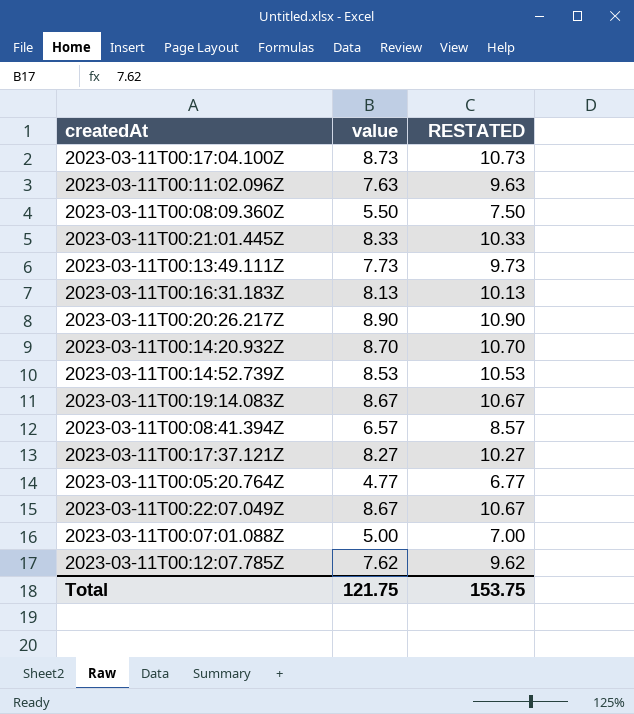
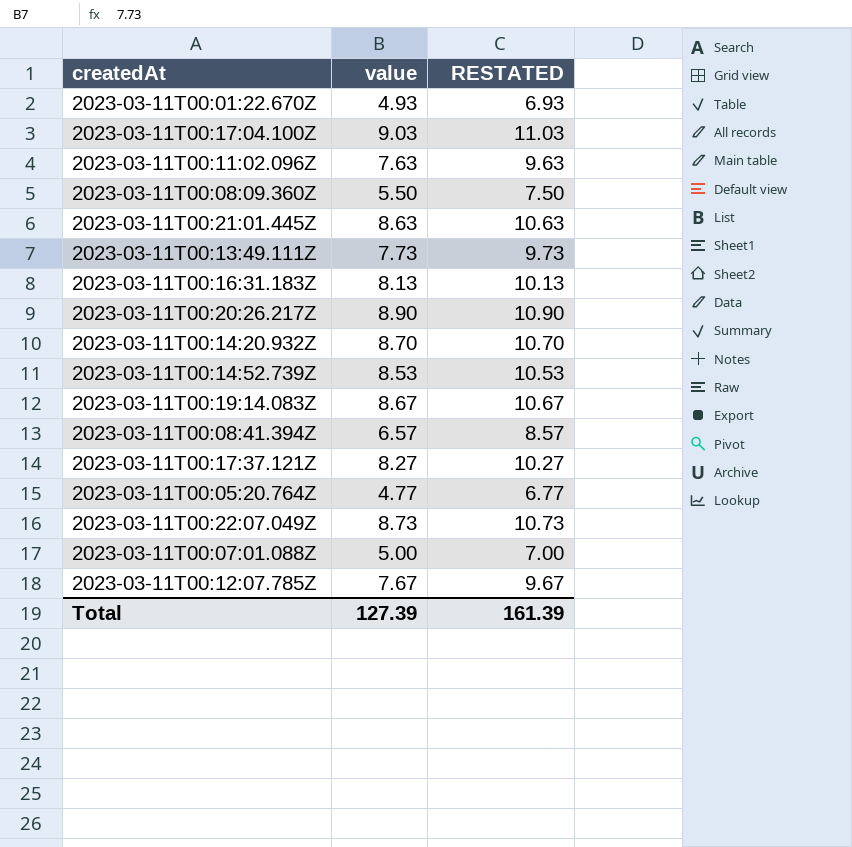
row 2023-03-11T00:01:22.670Z: none -> 4.93 | 6.93
2023-03-11T00:17:04.100Z | value: 8.73 -> 9.03
2023-03-11T00:17:04.100Z | RESTATED: 10.73 -> 11.03
2023-03-11T00:21:01.445Z | value: 8.33 -> 8.63
2023-03-11T00:21:01.445Z | RESTATED: 10.33 -> 10.63
2023-03-11T00:22:07.049Z | value: 8.67 -> 8.73
2023-03-11T00:22:07.049Z | RESTATED: 10.67 -> 10.73
2023-03-11T00:12:07.785Z | value: 7.62 -> 7.67
2023-03-11T00:12:07.785Z | RESTATED: 9.62 -> 9.67
Total | value: 121.75 -> 127.39
Total | RESTATED: 153.75 -> 161.39

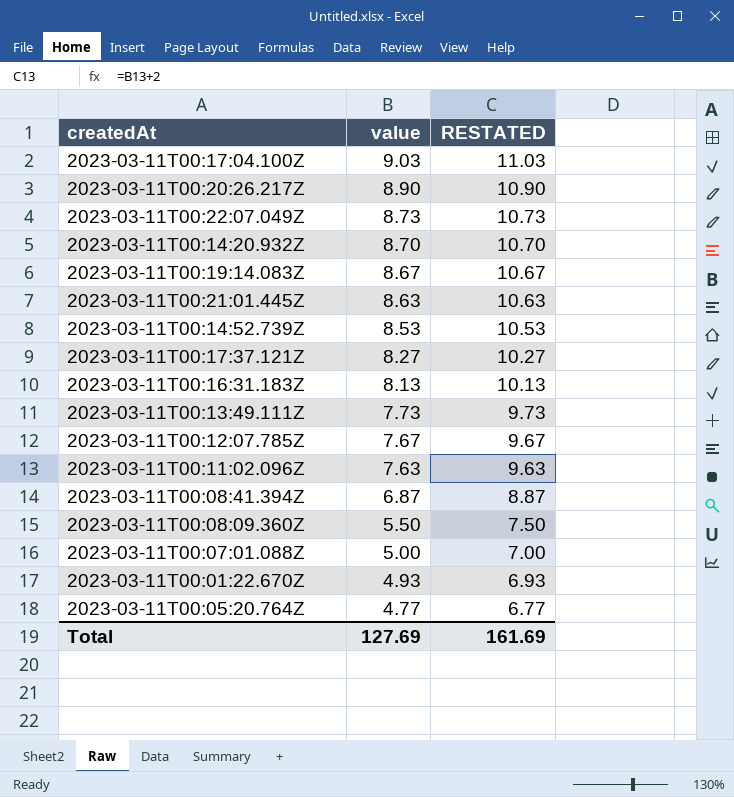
row order: none -> value descending
2023-03-11T00:08:41.394Z | value: 6.57 -> 6.87
2023-03-11T00:08:41.394Z | RESTATED: 8.57 -> 8.87
Total | value: 127.39 -> 127.69
Total | RESTATED: 161.39 -> 161.69

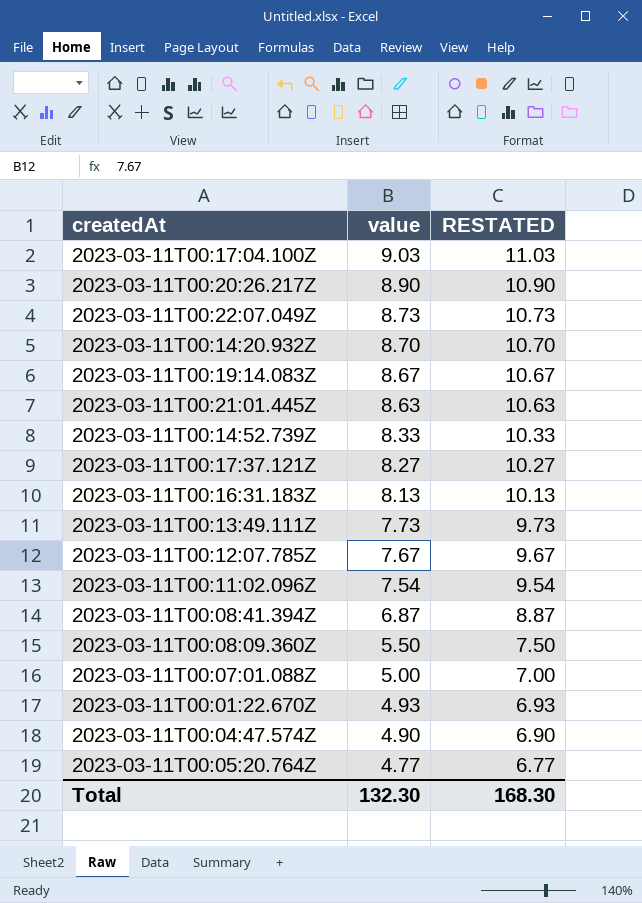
2023-03-11T00:14:52.739Z | value: 8.53 -> 8.33
2023-03-11T00:14:52.739Z | RESTATED: 10.53 -> 10.33
2023-03-11T00:11:02.096Z | value: 7.63 -> 7.54
2023-03-11T00:11:02.096Z | RESTATED: 9.63 -> 9.54
row 2023-03-11T00:04:47.574Z: none -> 4.90 | 6.90
Total | value: 127.69 -> 132.30
Total | RESTATED: 161.69 -> 168.30

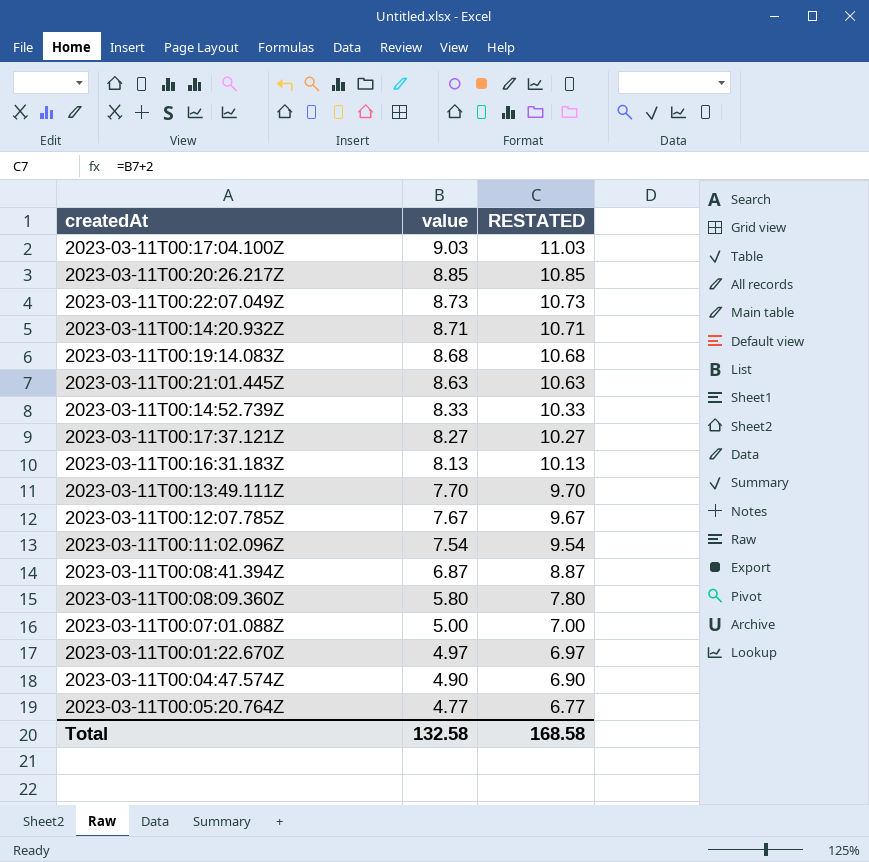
2023-03-11T00:20:26.217Z | value: 8.90 -> 8.85
2023-03-11T00:20:26.217Z | RESTATED: 10.90 -> 10.85
2023-03-11T00:14:20.932Z | value: 8.70 -> 8.71
2023-03-11T00:14:20.932Z | RESTATED: 10.70 -> 10.71
2023-03-11T00:19:14.083Z | value: 8.67 -> 8.68
2023-03-11T00:19:14.083Z | RESTATED: 10.67 -> 10.68
2023-03-11T00:13:49.111Z | value: 7.73 -> 7.70
2023-03-11T00:13:49.111Z | RESTATED: 9.73 -> 9.70
2023-03-11T00:08:09.360Z | value: 5.50 -> 5.80
2023-03-11T00:08:09.360Z | RESTATED: 7.50 -> 7.80
2023-03-11T00:01:22.670Z | value: 4.93 -> 4.97
2023-03-11T00:01:22.670Z | RESTATED: 6.93 -> 6.97
Total | value: 132.30 -> 132.58
Total | RESTATED: 168.30 -> 168.58

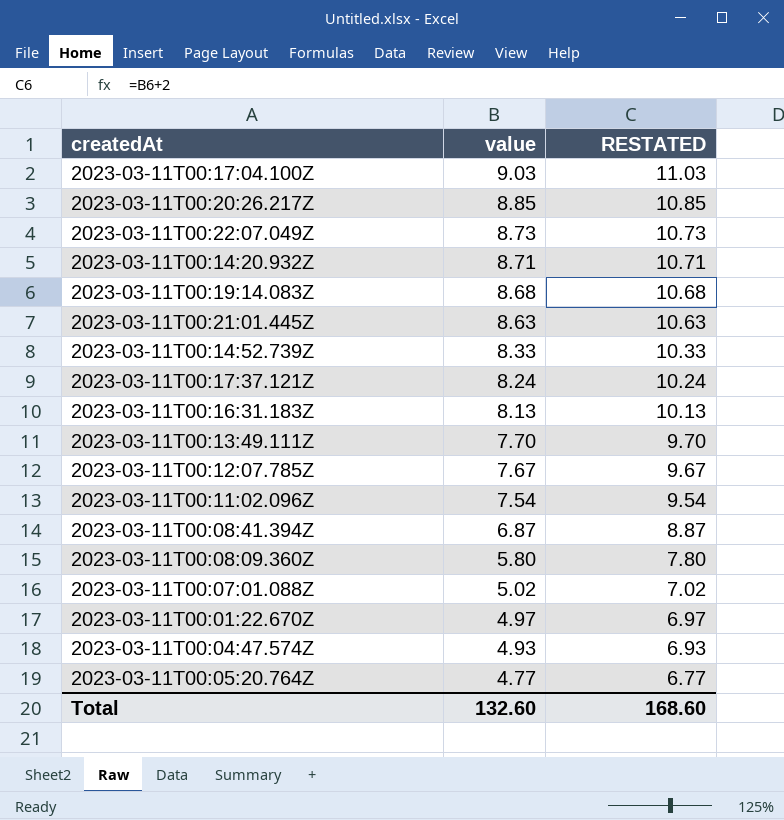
2023-03-11T00:17:37.121Z | value: 8.27 -> 8.24
2023-03-11T00:17:37.121Z | RESTATED: 10.27 -> 10.24
2023-03-11T00:07:01.088Z | value: 5.00 -> 5.02
2023-03-11T00:07:01.088Z | RESTATED: 7.00 -> 7.02
2023-03-11T00:04:47.574Z | value: 4.90 -> 4.93
2023-03-11T00:04:47.574Z | RESTATED: 6.90 -> 6.93
Total | value: 132.58 -> 132.60
Total | RESTATED: 168.58 -> 168.60

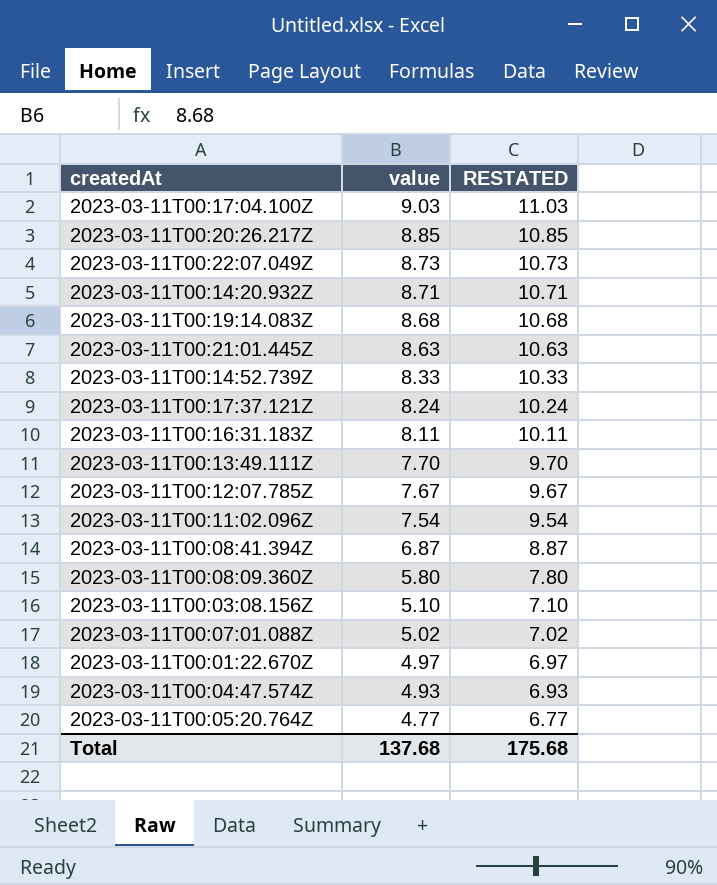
2023-03-11T00:16:31.183Z | value: 8.13 -> 8.11
2023-03-11T00:16:31.183Z | RESTATED: 10.13 -> 10.11
row 2023-03-11T00:03:08.156Z: none -> 5.10 | 7.10
Total | value: 132.60 -> 137.68
Total | RESTATED: 168.60 -> 175.68

